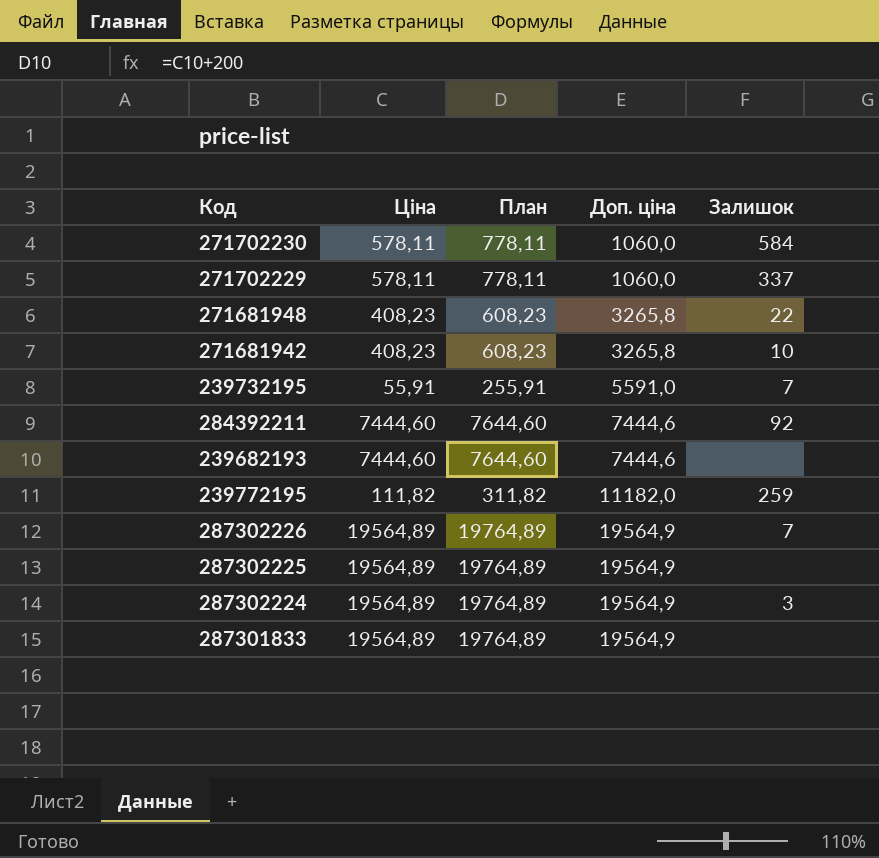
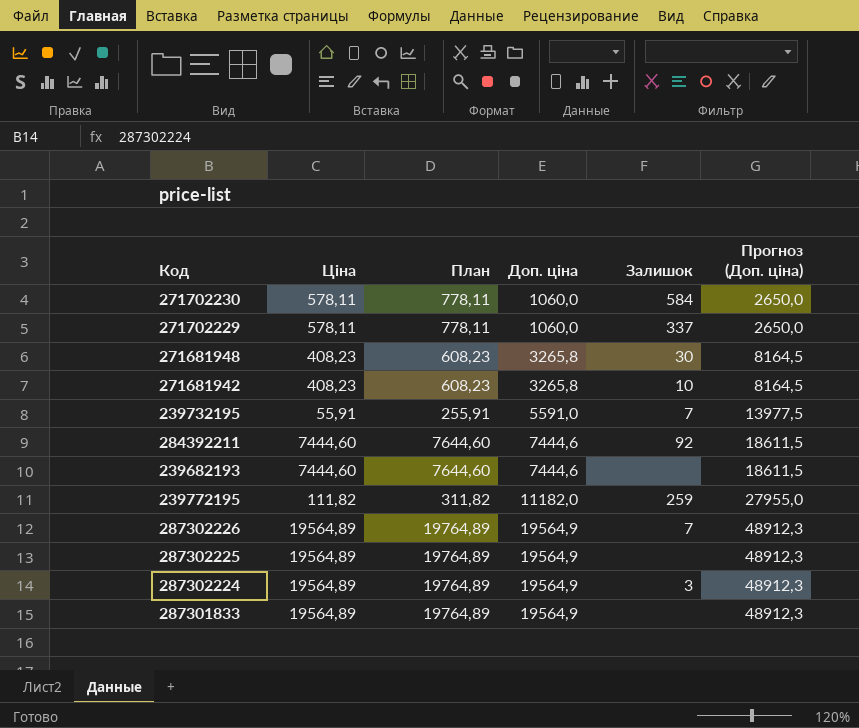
column Прогноз (Доп. ціна) | formula: none -> [Доп. ціна] * 2,5
271681948 | Залишок: 22 -> 30

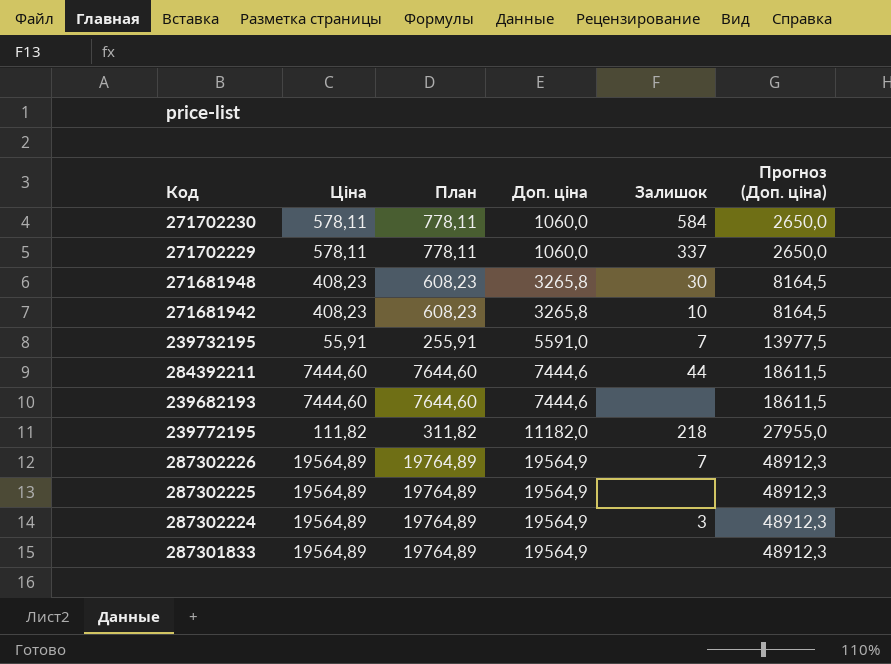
284392211 | Залишок: 92 -> 44
239772195 | Залишок: 259 -> 218

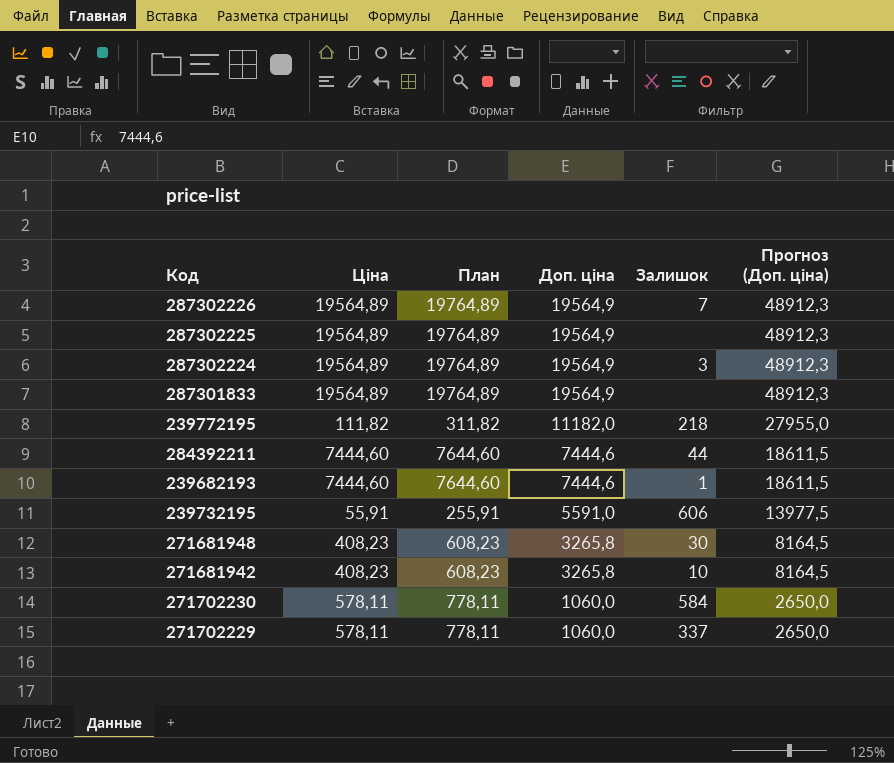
row order: Доп. ціна ascending -> Доп. ціна descending
239682193 | Залишок: none -> 1
239732195 | Залишок: 7 -> 606

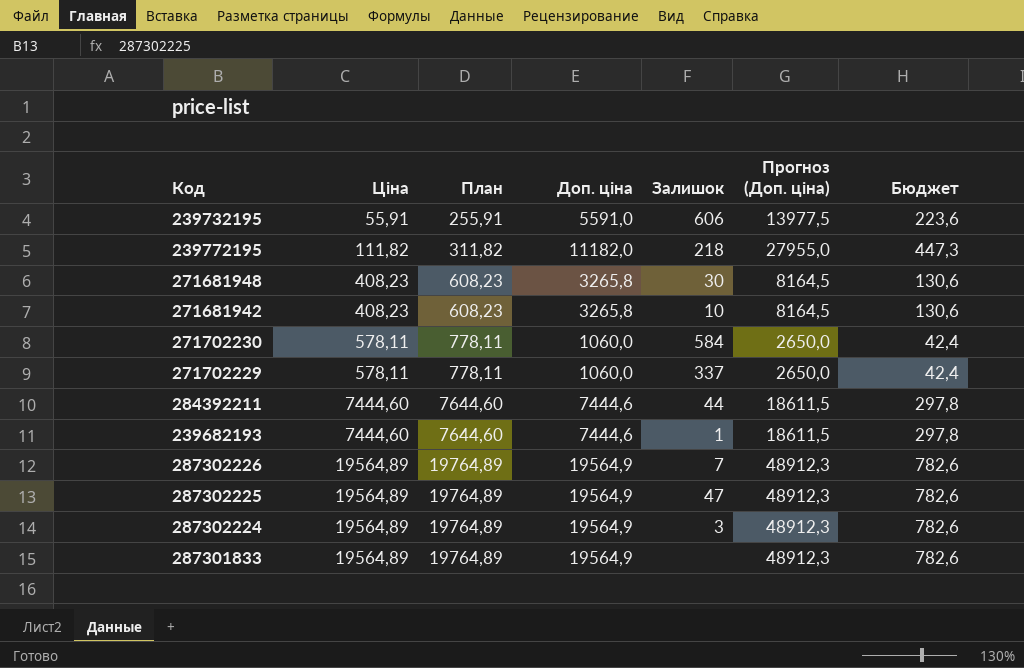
row order: Доп. ціна descending -> Ціна ascending
column Бюджет | formula: none -> [Доп. ціна] * 0,04
287302225 | Залишок: none -> 47

